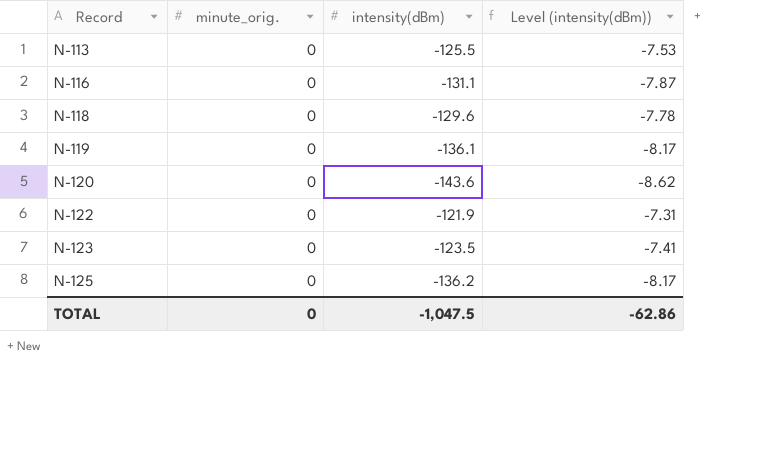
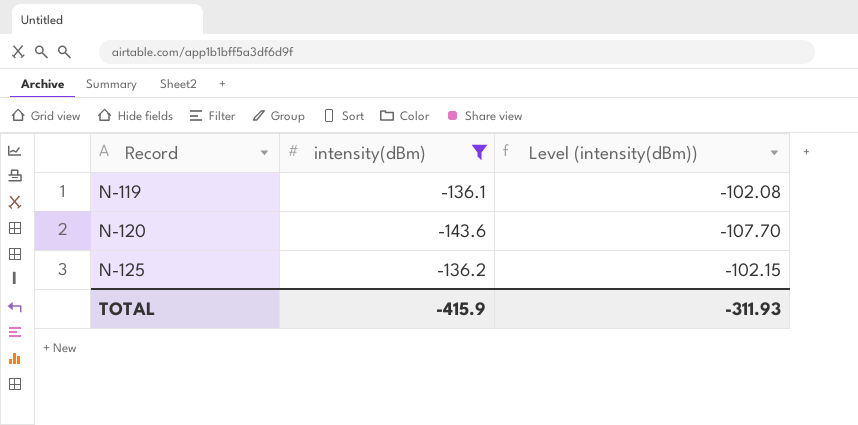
filter: none -> intensity(dBm) <= -136.1
column minute_orig. | position: 2 -> none
column Level (intensity(dBm)) | formula: [intensity(dBm)] * 0.06 -> [intensity(dBm)] * 0.75
TOTAL | intensity(dBm): -1,047.5 -> -415.9
TOTAL | Level (intensity(dBm)): -62.86 -> -311.93

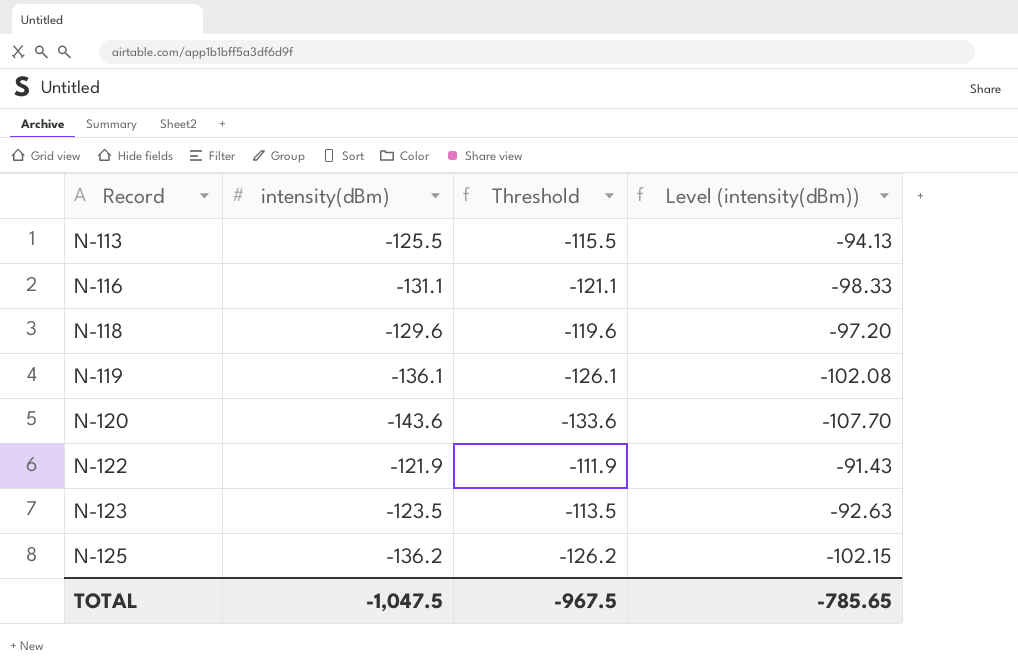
filter: intensity(dBm) <= -136.1 -> none
column Threshold | formula: none -> [intensity(dBm)] + 10
TOTAL | intensity(dBm): -415.9 -> -1,047.5
TOTAL | Level (intensity(dBm)): -311.93 -> -785.65

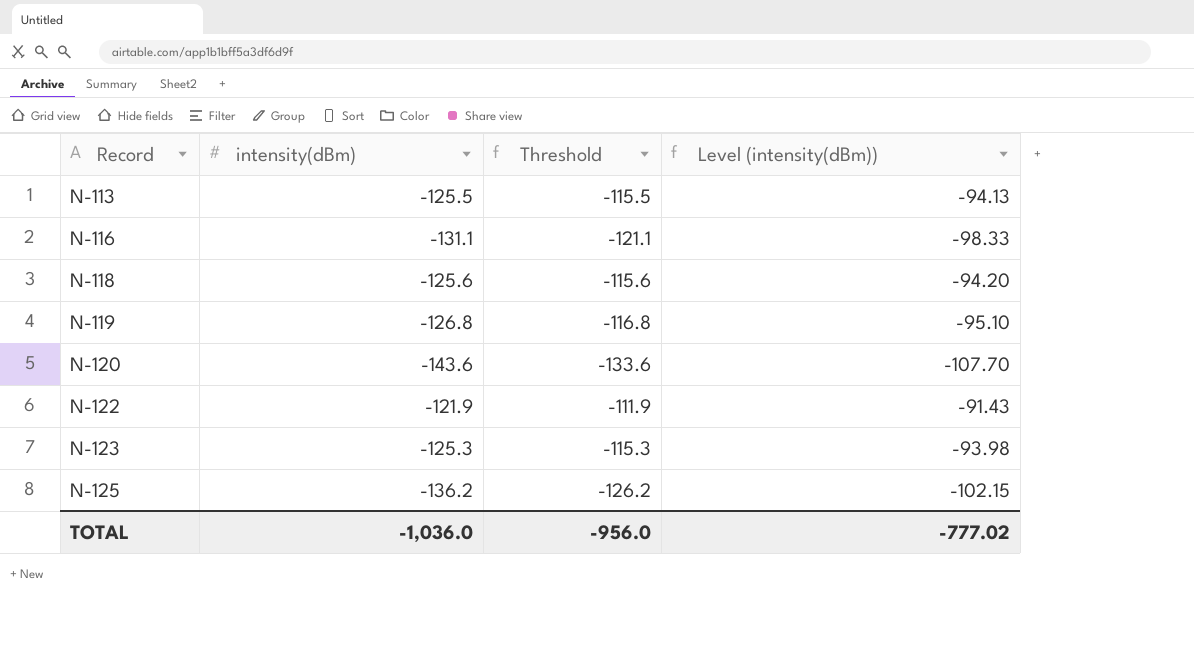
N-118 | intensity(dBm): -129.6 -> -125.6
N-118 | Threshold: -119.6 -> -115.6
N-118 | Level (intensity(dBm)): -97.20 -> -94.20
N-119 | intensity(dBm): -136.1 -> -126.8
N-119 | Threshold: -126.1 -> -116.8
N-119 | Level (intensity(dBm)): -102.08 -> -95.10
N-123 | intensity(dBm): -123.5 -> -125.3
N-123 | Threshold: -113.5 -> -115.3
N-123 | Level (intensity(dBm)): -92.63 -> -93.98
TOTAL | intensity(dBm): -1,047.5 -> -1,036.0
TOTAL | Threshold: -967.5 -> -956.0
TOTAL | Level (intensity(dBm)): -785.65 -> -777.02

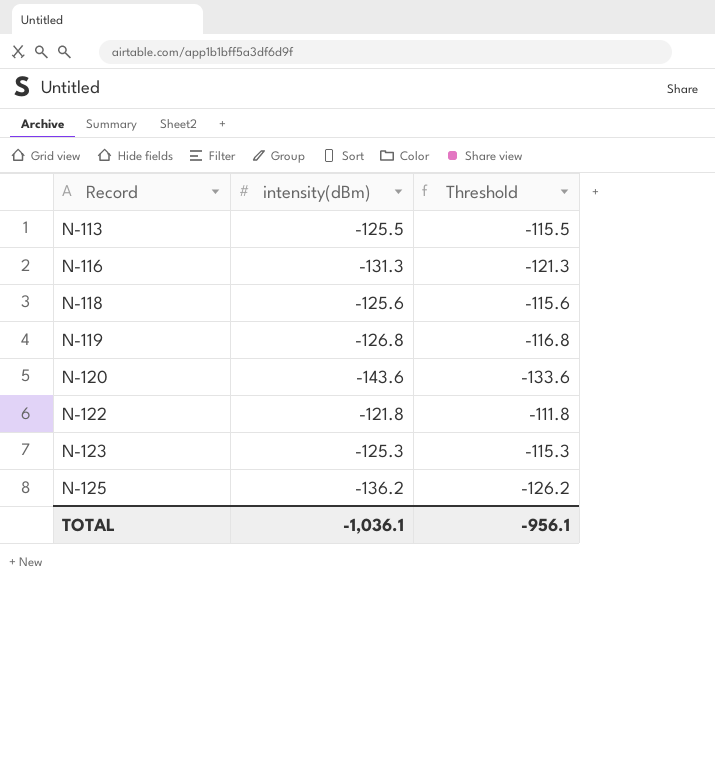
column Level (intensity(dBm)) | formula: [intensity(dBm)] * 0.75 -> none
N-116 | intensity(dBm): -131.1 -> -131.3
N-116 | Threshold: -121.1 -> -121.3
N-122 | intensity(dBm): -121.9 -> -121.8
N-122 | Threshold: -111.9 -> -111.8
TOTAL | intensity(dBm): -1,036.0 -> -1,036.1
TOTAL | Threshold: -956.0 -> -956.1

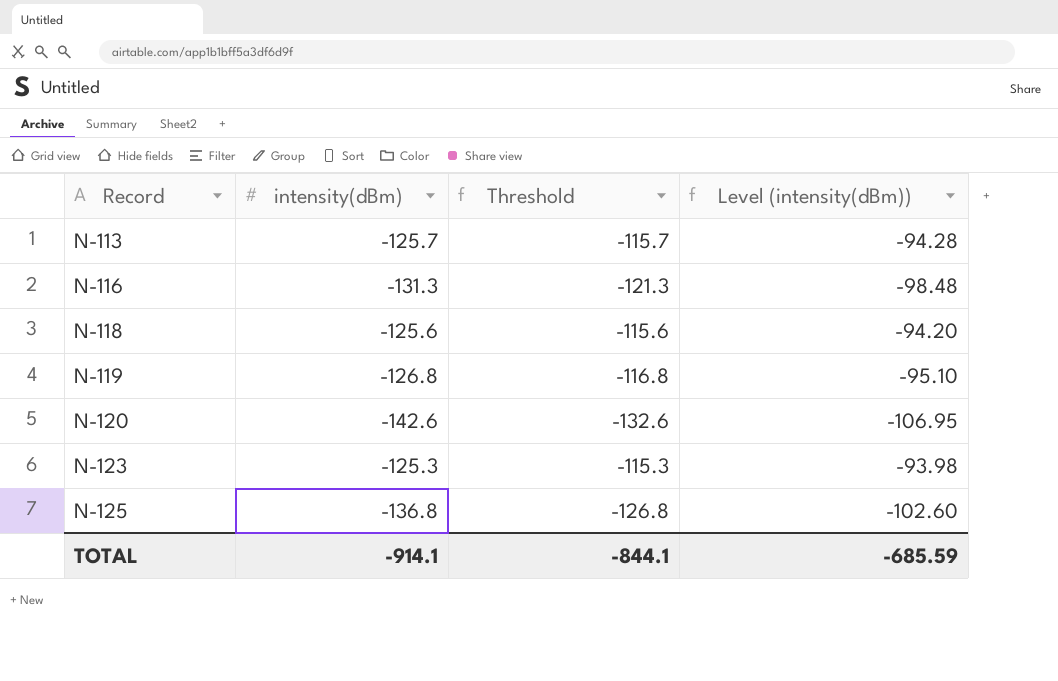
column Level (intensity(dBm)) | formula: none -> [intensity(dBm)] * 0.75
row N-122: -121.8 | -111.8 -> none
N-113 | intensity(dBm): -125.5 -> -125.7
N-113 | Threshold: -115.5 -> -115.7
N-120 | intensity(dBm): -143.6 -> -142.6
N-120 | Threshold: -133.6 -> -132.6
N-125 | intensity(dBm): -136.2 -> -136.8
N-125 | Threshold: -126.2 -> -126.8
TOTAL | intensity(dBm): -1,036.1 -> -914.1
TOTAL | Threshold: -956.1 -> -844.1

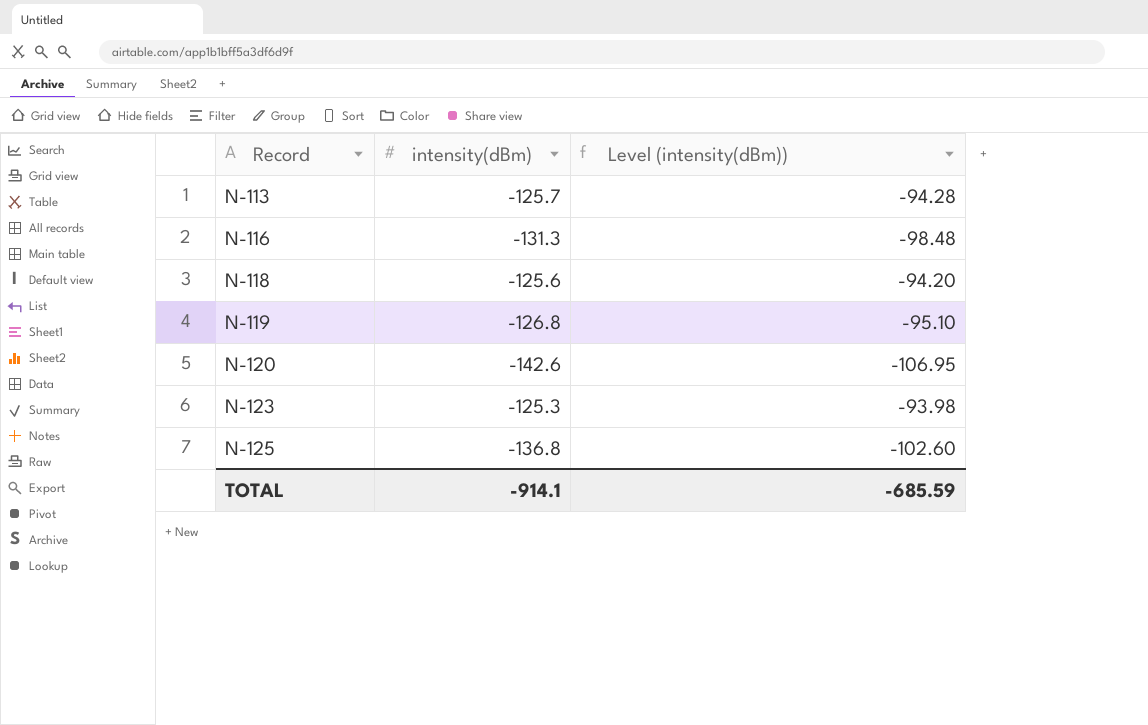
column Threshold | formula: [intensity(dBm)] + 10 -> none

